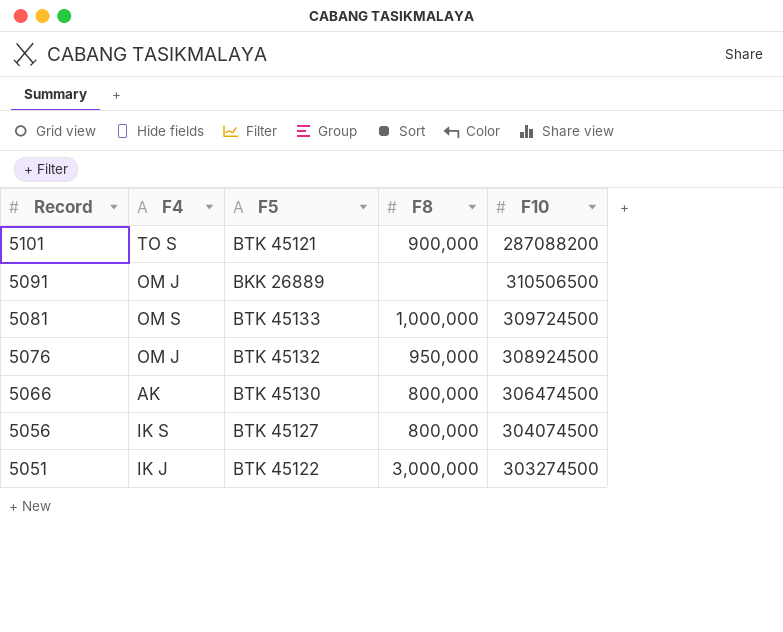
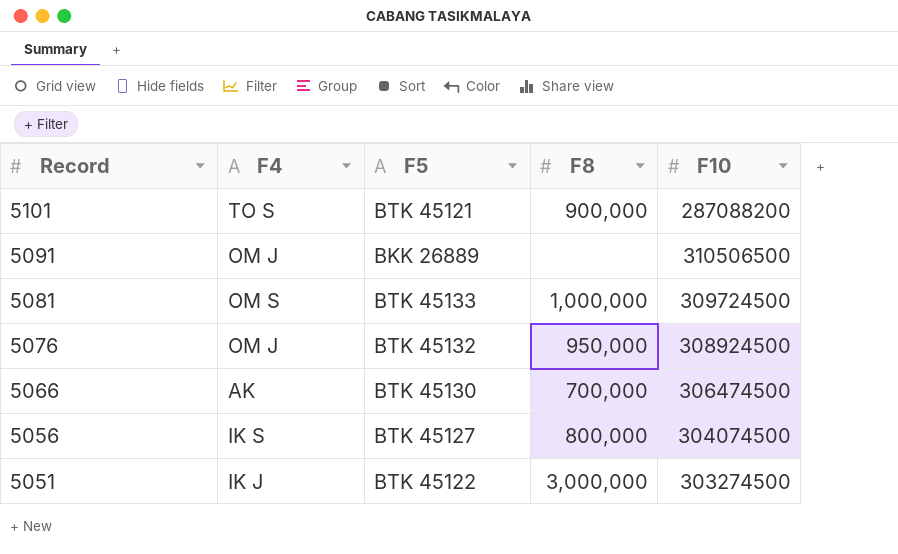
5066 | F8: 800,000 -> 700,000

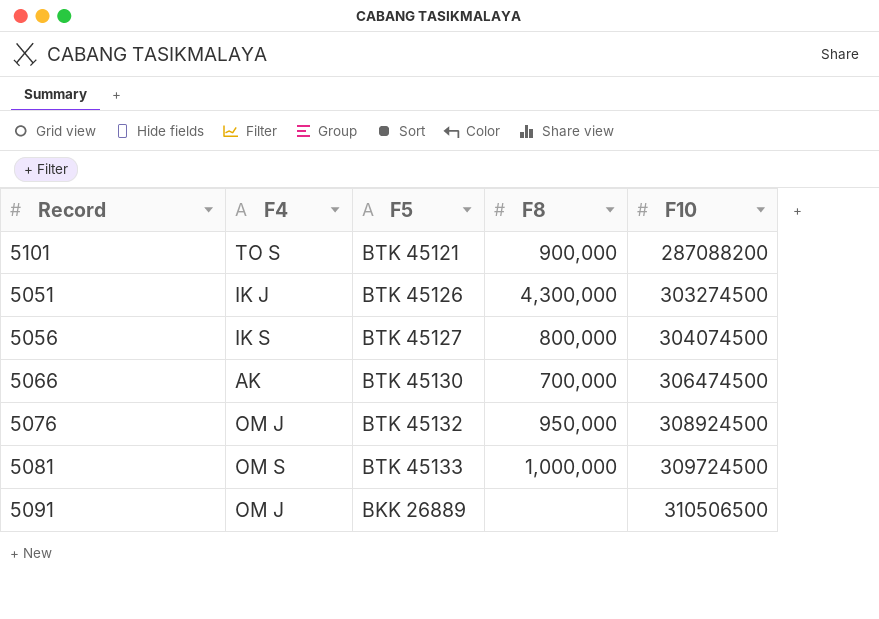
row order: Record descending -> F10 ascending
5051 | F5: BTK 45122 -> BTK 45126
5051 | F8: 3,000,000 -> 4,300,000

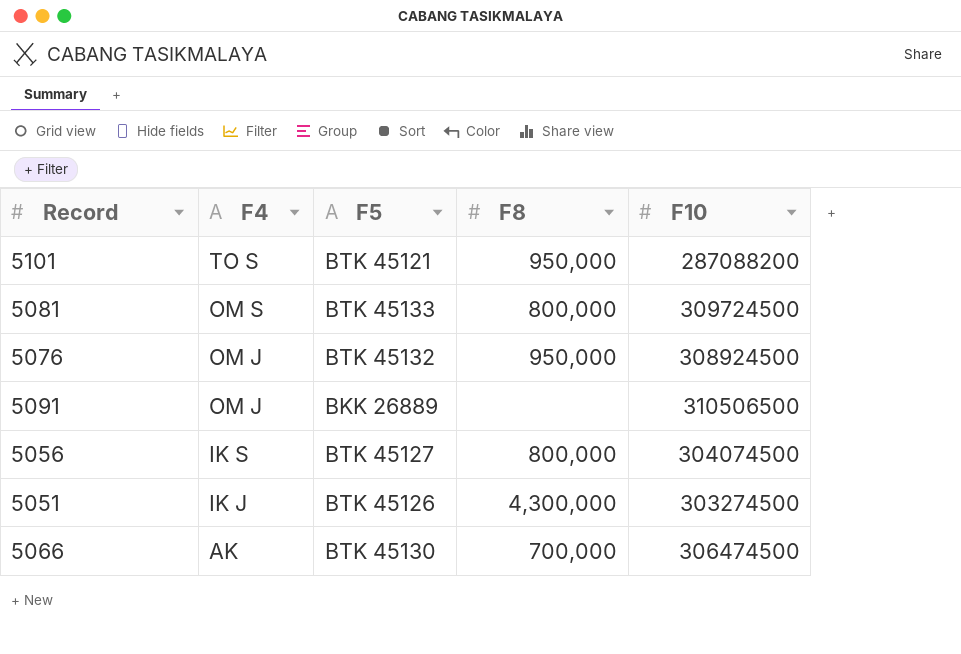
row order: F10 ascending -> F4 descending
5101 | F8: 900,000 -> 950,000
5081 | F8: 1,000,000 -> 800,000

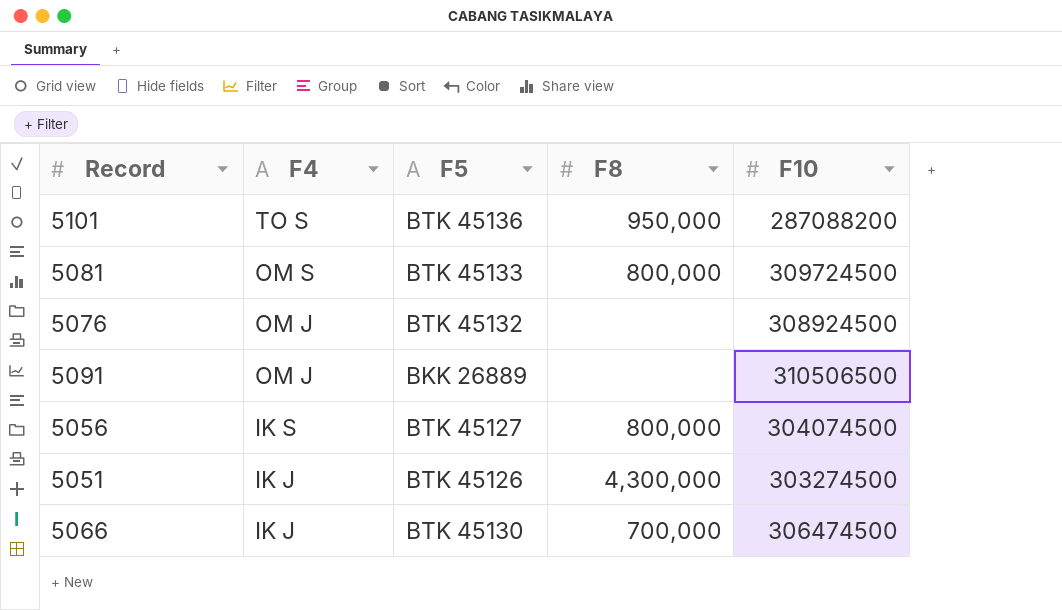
5101 | F5: BTK 45121 -> BTK 45136
5076 | F8: 950,000 -> none
5066 | F4: AK -> IK J

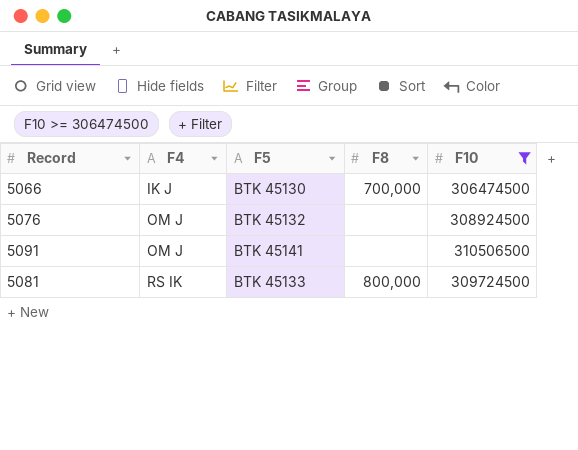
filter: none -> F10 >= 306474500
row order: F4 descending -> F4 ascending
5091 | F5: BKK 26889 -> BTK 45141
5081 | F4: OM S -> RS IK

